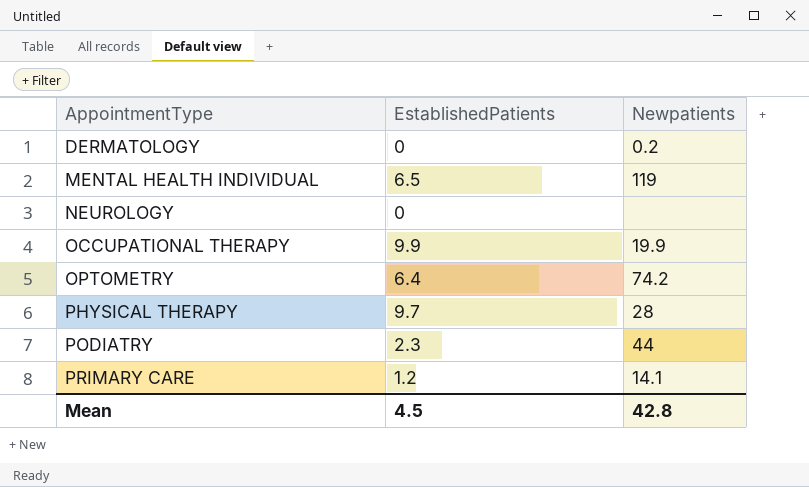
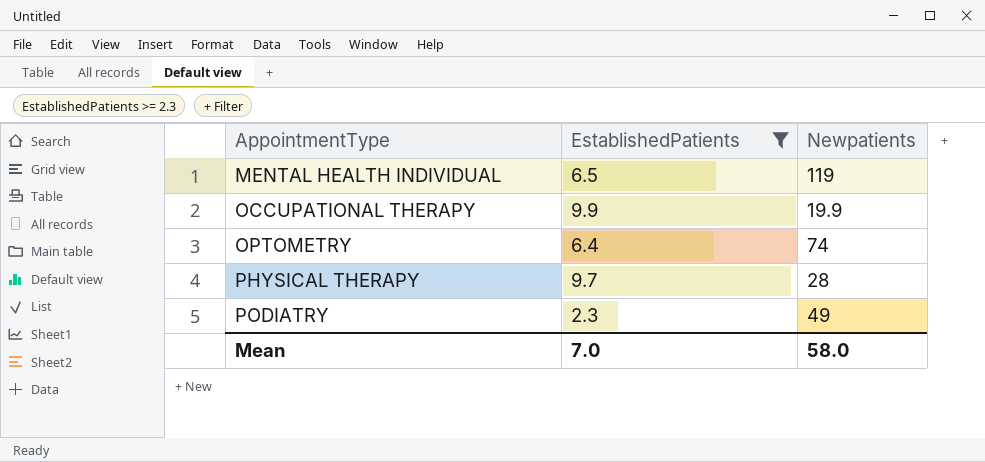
filter: none -> EstablishedPatients >= 2.3
OPTOMETRY | Newpatients: 74.2 -> 74
PODIATRY | Newpatients: 44 -> 49
Mean | EstablishedPatients: 4.5 -> 7.0
Mean | Newpatients: 42.8 -> 58.0

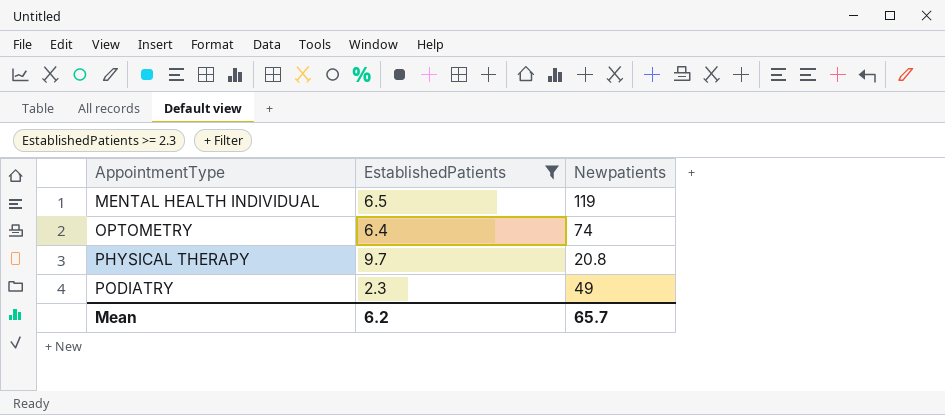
row OCCUPATIONAL THERAPY: 9.9 | 19.9 -> none
PHYSICAL THERAPY | Newpatients: 28 -> 20.8
Mean | EstablishedPatients: 7.0 -> 6.2
Mean | Newpatients: 58.0 -> 65.7

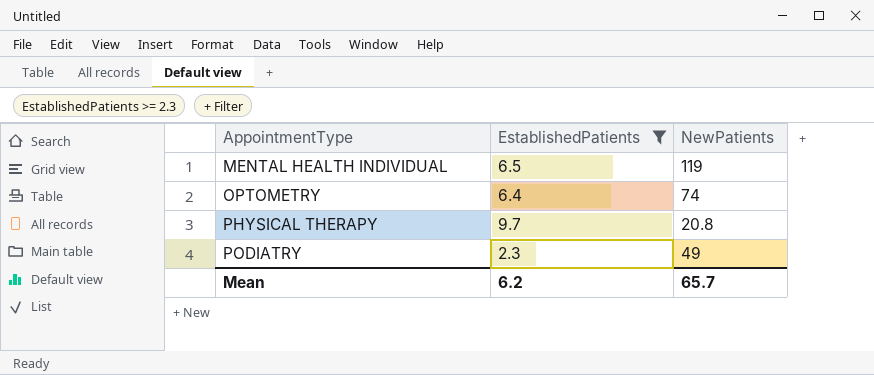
column name: Newpatients -> NewPatients

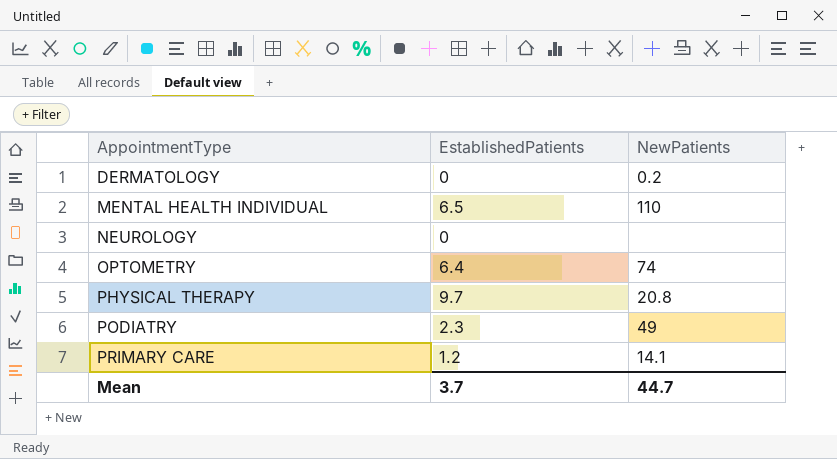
filter: EstablishedPatients >= 2.3 -> none
MENTAL HEALTH INDIVIDUAL | NewPatients: 119 -> 110
Mean | EstablishedPatients: 6.2 -> 3.7
Mean | NewPatients: 65.7 -> 44.7

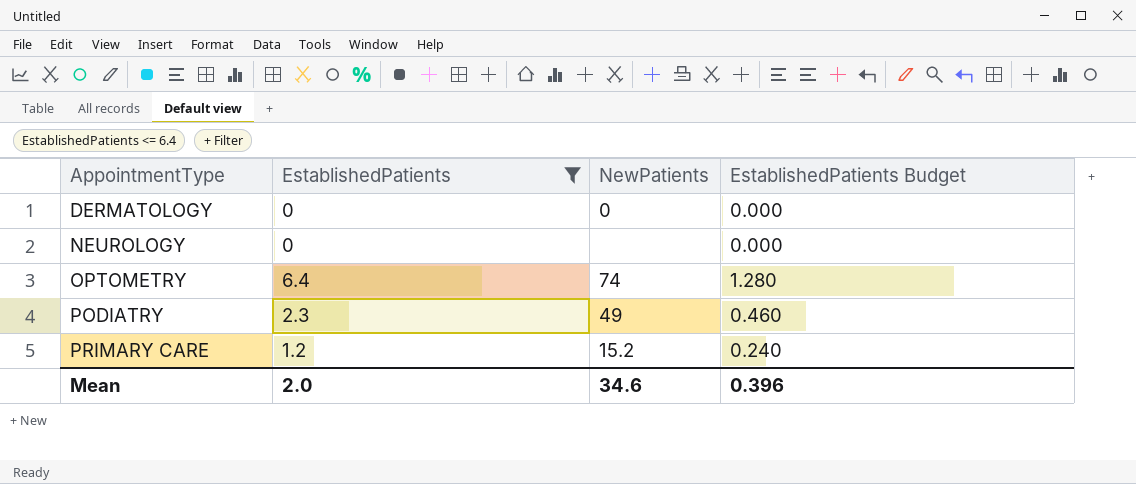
filter: none -> EstablishedPatients <= 6.4
column EstablishedPatients Budget | formula: none -> [EstablishedPatients] * 0.2
DERMATOLOGY | NewPatients: 0.2 -> 0
PRIMARY CARE | NewPatients: 14.1 -> 15.2
Mean | EstablishedPatients: 3.7 -> 2.0
Mean | NewPatients: 44.7 -> 34.6

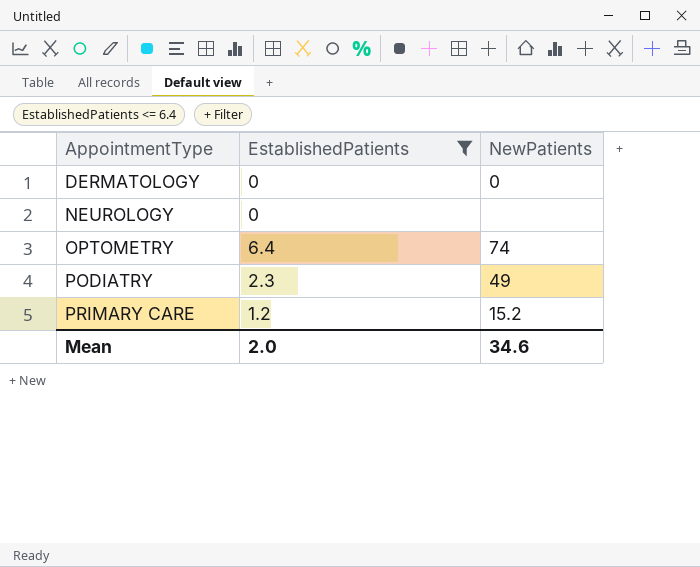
column EstablishedPatients Budget | formula: [EstablishedPatients] * 0.2 -> none

